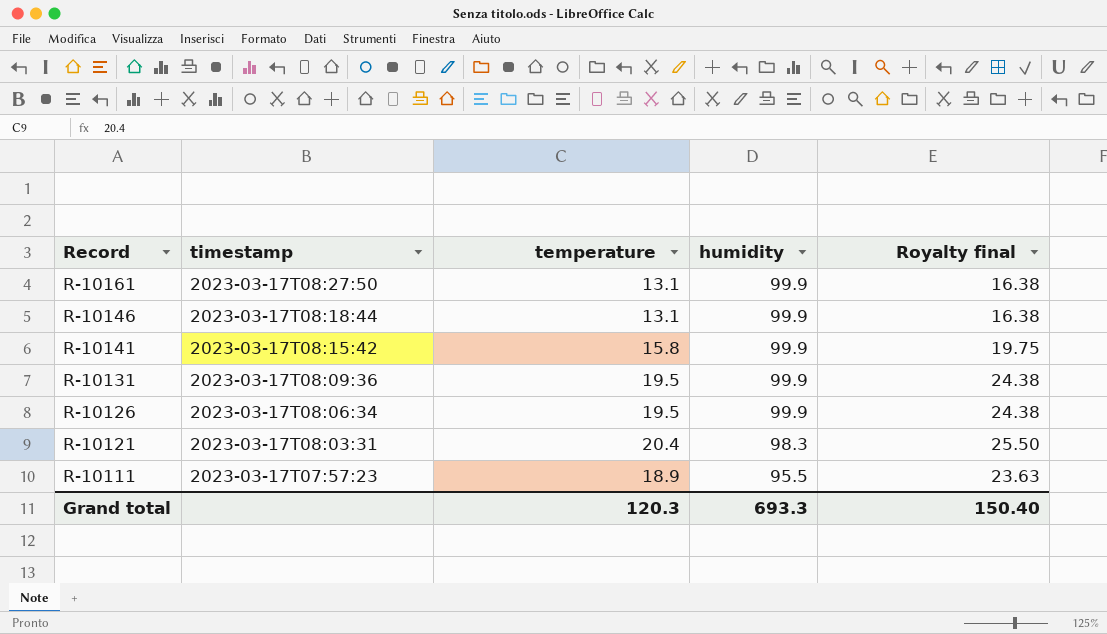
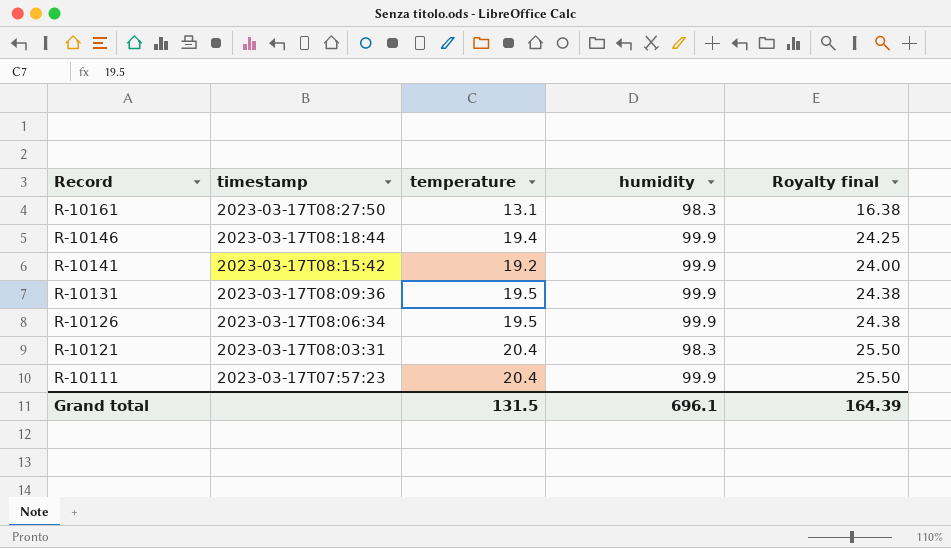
R-10161 | humidity: 99.9 -> 98.3
R-10146 | temperature: 13.1 -> 19.4
R-10146 | Royalty final: 16.38 -> 24.25
R-10141 | temperature: 15.8 -> 19.2
R-10141 | Royalty final: 19.75 -> 24.00
R-10111 | temperature: 18.9 -> 20.4
R-10111 | humidity: 95.5 -> 99.9
R-10111 | Royalty final: 23.63 -> 25.50
Grand total | temperature: 120.3 -> 131.5
Grand total | humidity: 693.3 -> 696.1
Grand total | Royalty final: 150.40 -> 164.39

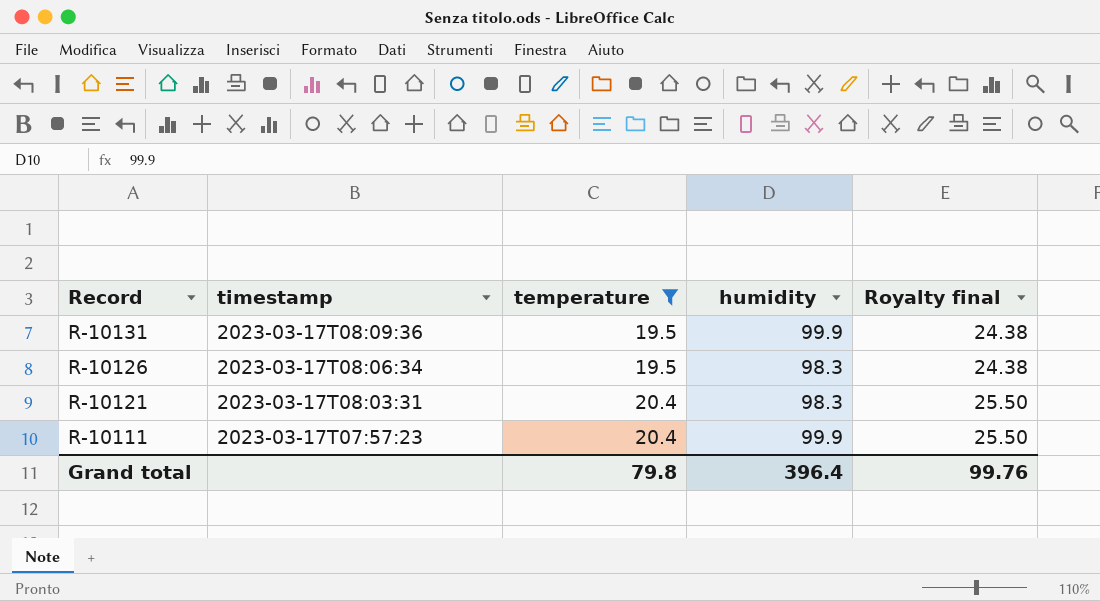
filter: none -> temperature >= 19.5
R-10126 | humidity: 99.9 -> 98.3
Grand total | temperature: 131.5 -> 79.8
Grand total | humidity: 696.1 -> 396.4
Grand total | Royalty final: 164.39 -> 99.76

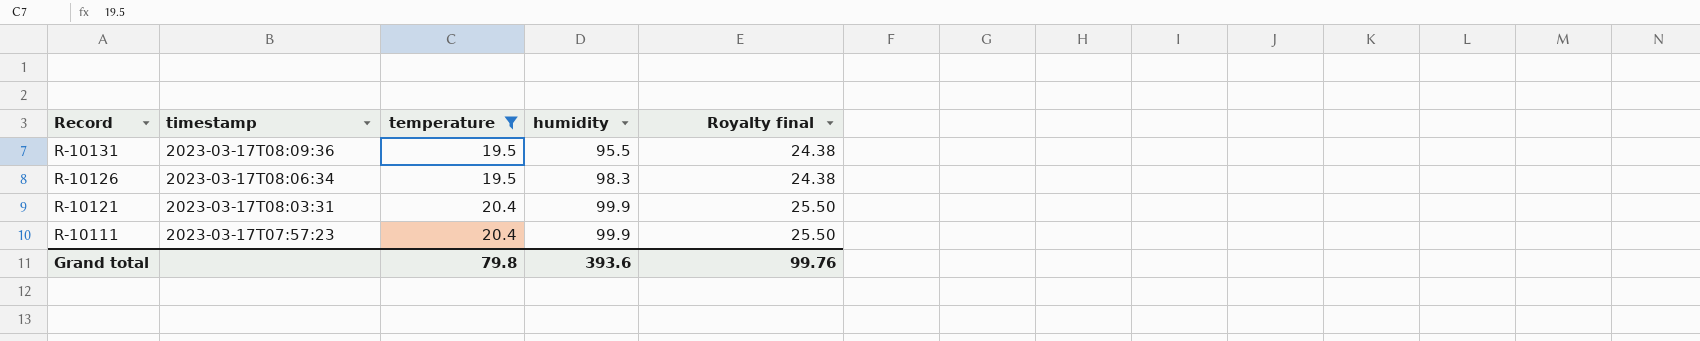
R-10131 | humidity: 99.9 -> 95.5
R-10121 | humidity: 98.3 -> 99.9
Grand total | humidity: 396.4 -> 393.6

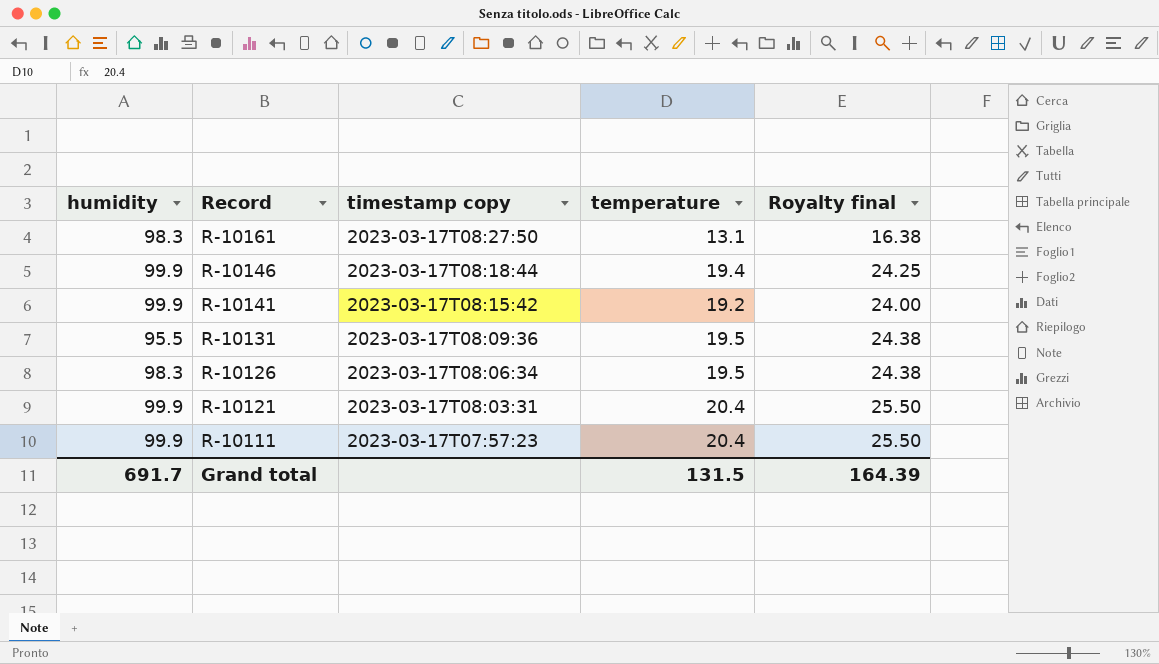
filter: temperature >= 19.5 -> none
column humidity | position: 4 -> 1
column name: timestamp -> timestamp copy
Grand total | humidity: 393.6 -> 691.7
Grand total | temperature: 79.8 -> 131.5
Grand total | Royalty final: 99.76 -> 164.39

